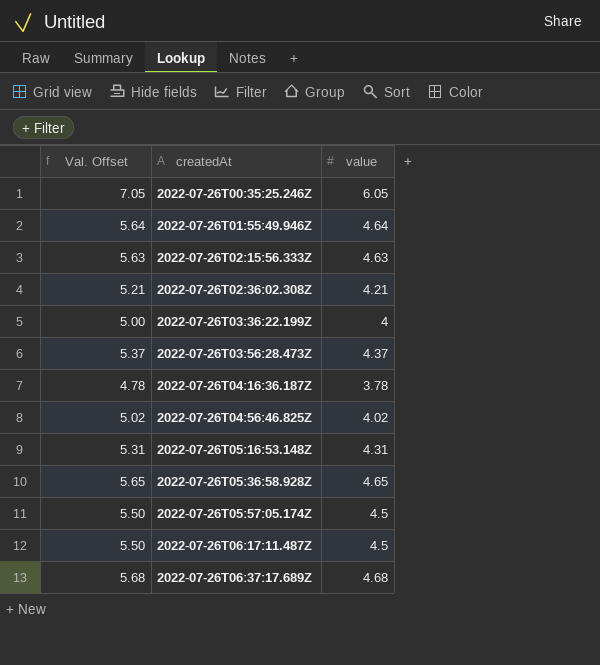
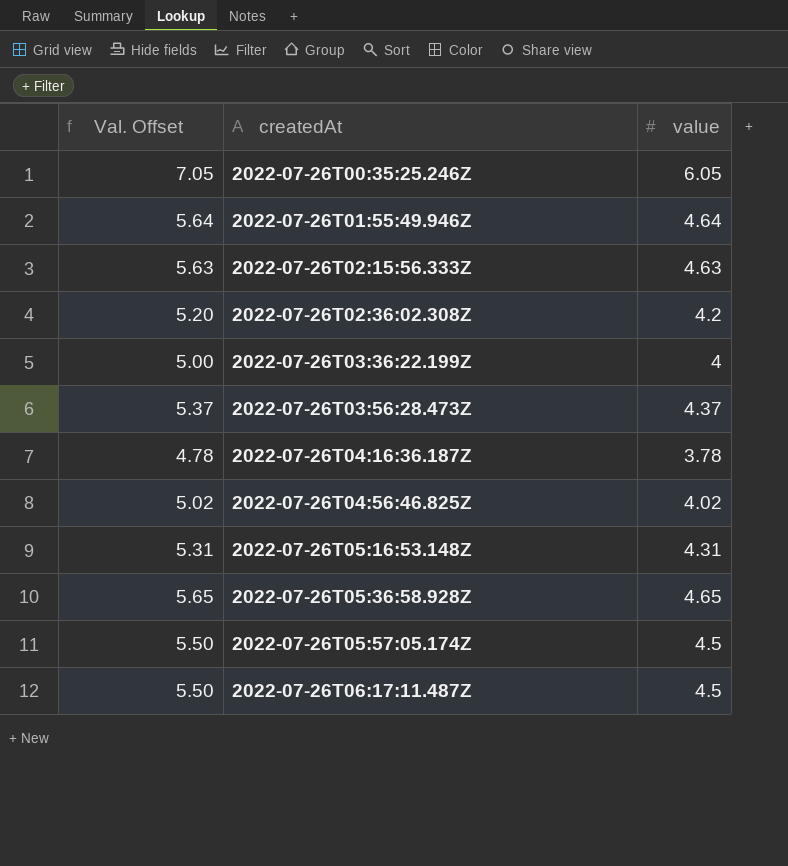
row 2022-07-26T06:37:17.689Z: 5.68 | 4.68 -> none
2022-07-26T02:36:02.308Z | Val. Offset: 5.21 -> 5.20
2022-07-26T02:36:02.308Z | value: 4.21 -> 4.2

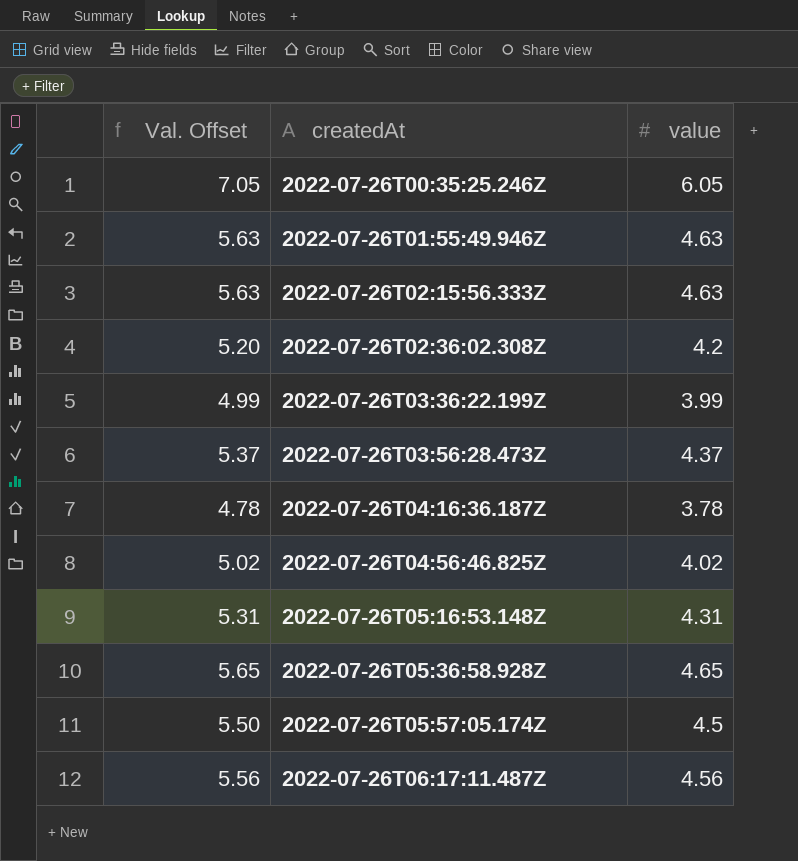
2022-07-26T01:55:49.946Z | Val. Offset: 5.64 -> 5.63
2022-07-26T01:55:49.946Z | value: 4.64 -> 4.63
2022-07-26T03:36:22.199Z | Val. Offset: 5.00 -> 4.99
2022-07-26T03:36:22.199Z | value: 4 -> 3.99
2022-07-26T06:17:11.487Z | Val. Offset: 5.50 -> 5.56
2022-07-26T06:17:11.487Z | value: 4.5 -> 4.56

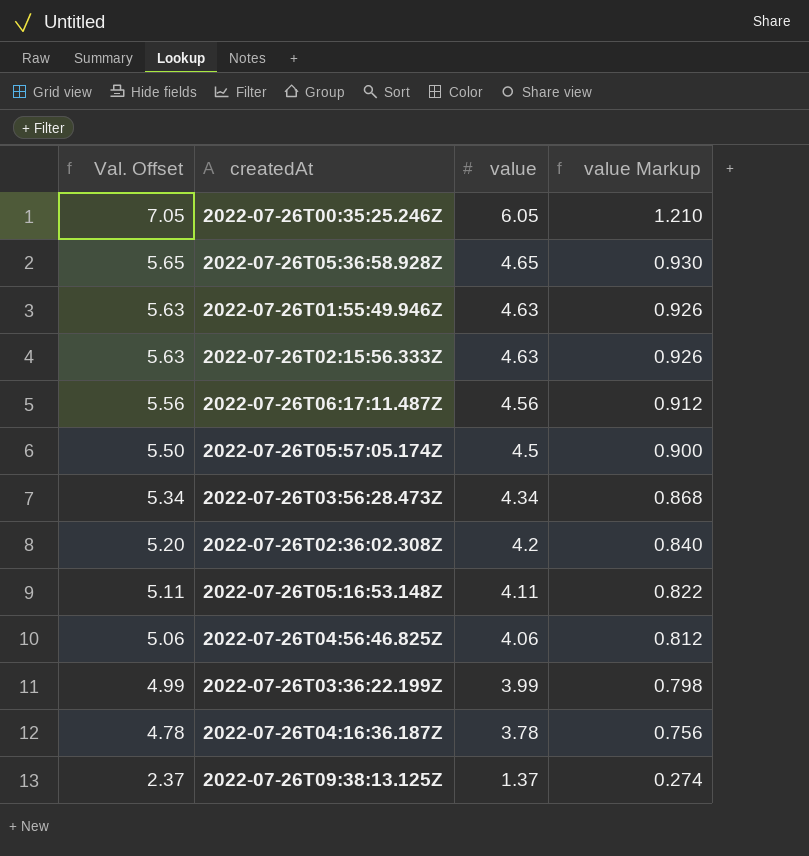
row order: createdAt ascending -> Val. Offset descending
column value Markup | formula: none -> [value] * 0.2
2022-07-26T03:56:28.473Z | Val. Offset: 5.37 -> 5.34
2022-07-26T03:56:28.473Z | value: 4.37 -> 4.34
2022-07-26T05:16:53.148Z | Val. Offset: 5.31 -> 5.11
2022-07-26T05:16:53.148Z | value: 4.31 -> 4.11
2022-07-26T04:56:46.825Z | Val. Offset: 5.02 -> 5.06
2022-07-26T04:56:46.825Z | value: 4.02 -> 4.06
row 2022-07-26T09:38:13.125Z: none -> 2.37 | 1.37 | 0.274

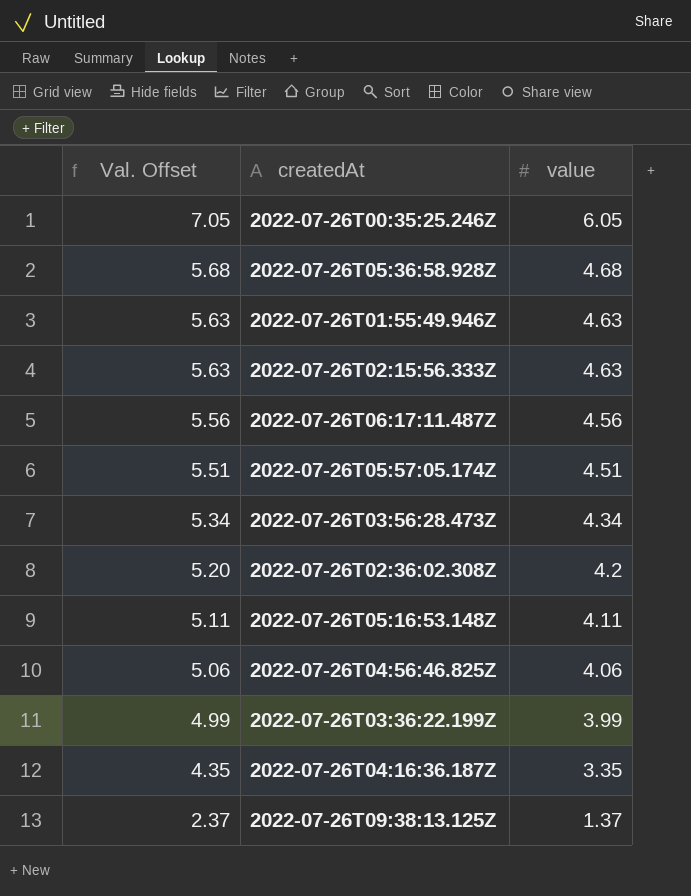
column value Markup | formula: [value] * 0.2 -> none
2022-07-26T05:36:58.928Z | Val. Offset: 5.65 -> 5.68
2022-07-26T05:36:58.928Z | value: 4.65 -> 4.68
2022-07-26T05:57:05.174Z | Val. Offset: 5.50 -> 5.51
2022-07-26T05:57:05.174Z | value: 4.5 -> 4.51
2022-07-26T04:16:36.187Z | Val. Offset: 4.78 -> 4.35
2022-07-26T04:16:36.187Z | value: 3.78 -> 3.35

